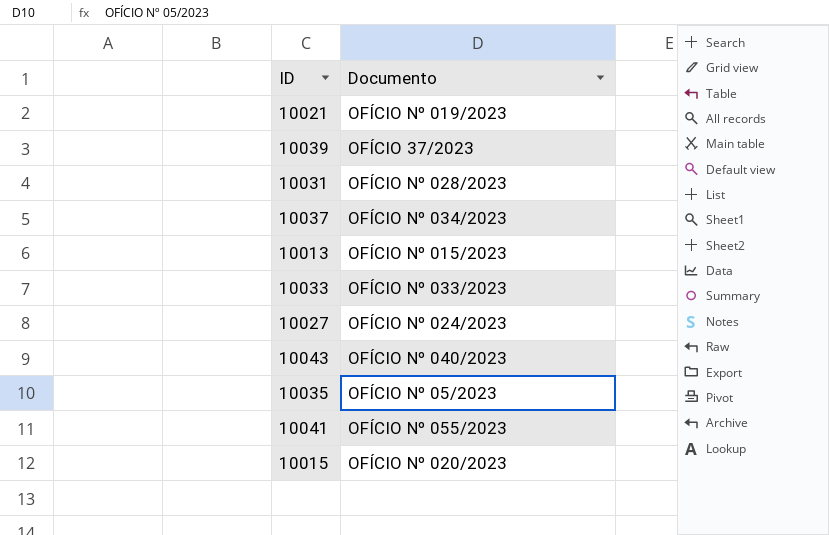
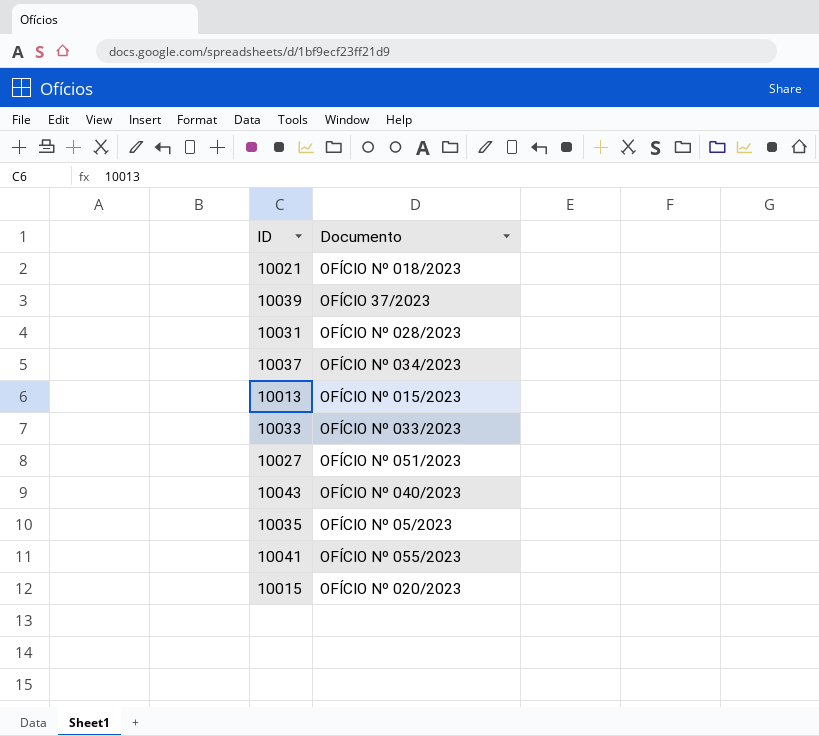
10021 | Documento: OFÍCIO Nº 019/2023 -> OFÍCIO Nº 018/2023
10027 | Documento: OFÍCIO Nº 024/2023 -> OFÍCIO Nº 051/2023

